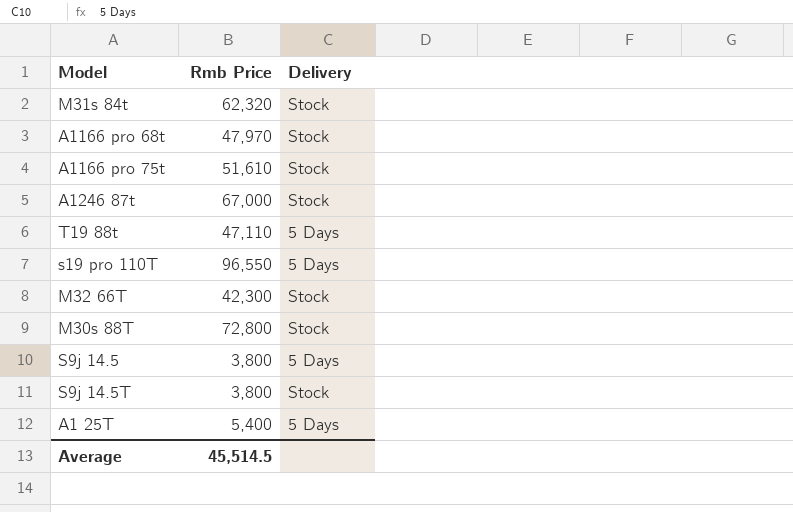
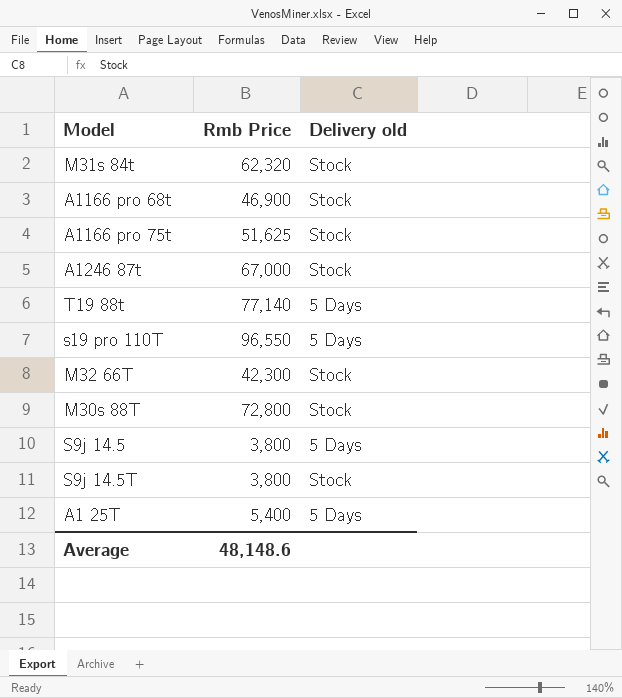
column name: Delivery -> Delivery old
A1166 pro 68t | Rmb Price: 47,970 -> 46,900
A1166 pro 75t | Rmb Price: 51,610 -> 51,625
T19 88t | Rmb Price: 47,110 -> 77,140
Average | Rmb Price: 45,514.5 -> 48,148.6

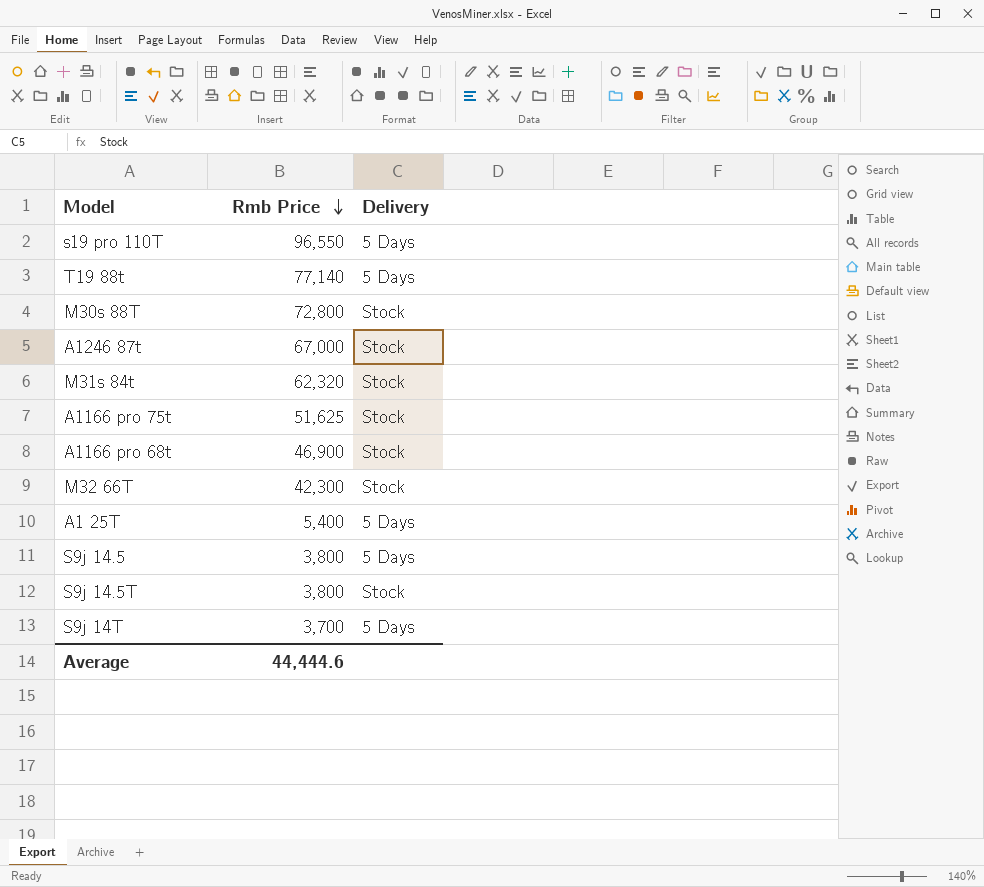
row order: none -> Rmb Price descending
column name: Delivery old -> Delivery
row S9j 14T: none -> 3,700 | 5 Days
Average | Rmb Price: 48,148.6 -> 44,444.6

